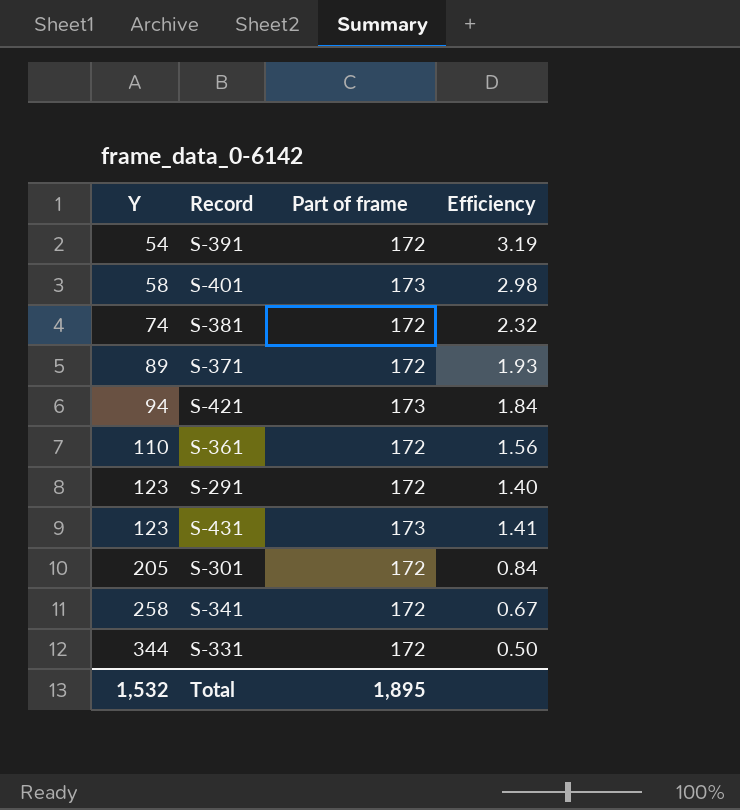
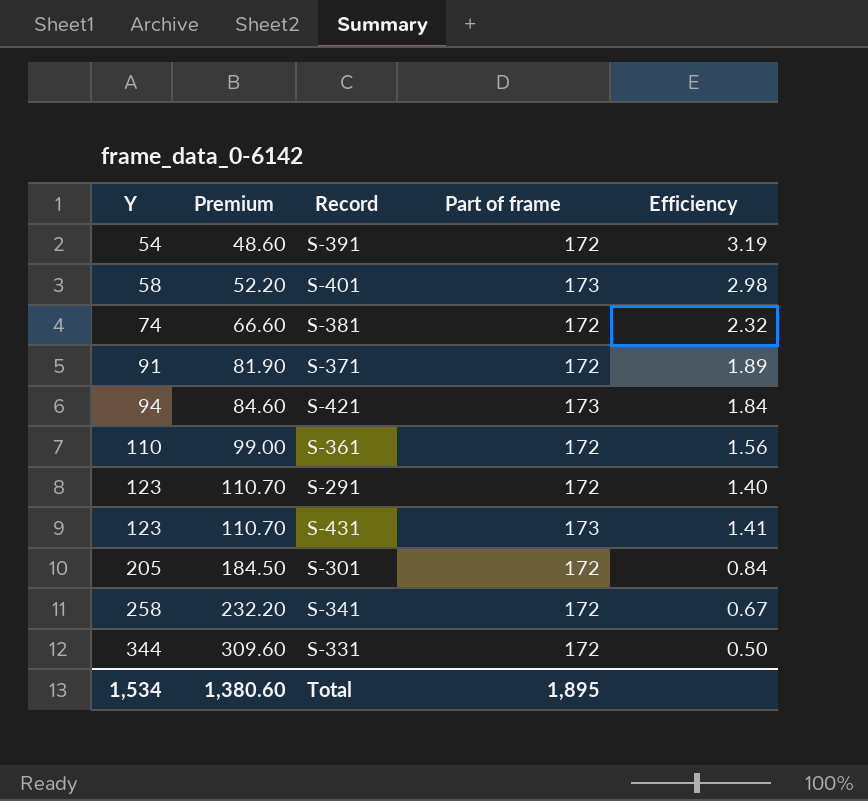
column Premium | formula: none -> [Y] * 0.9
S-371 | Y: 89 -> 91
S-371 | Efficiency: 1.93 -> 1.89
Total | Y: 1,532 -> 1,534

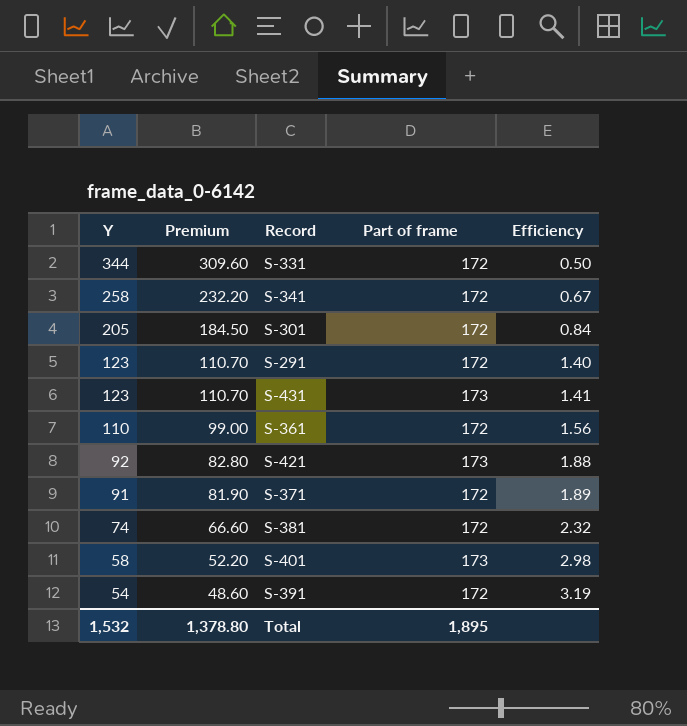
row order: Y ascending -> Y descending
S-421 | Y: 94 -> 92
S-421 | Premium: 84.60 -> 82.80
S-421 | Efficiency: 1.84 -> 1.88
Total | Y: 1,534 -> 1,532
Total | Premium: 1,380.60 -> 1,378.80

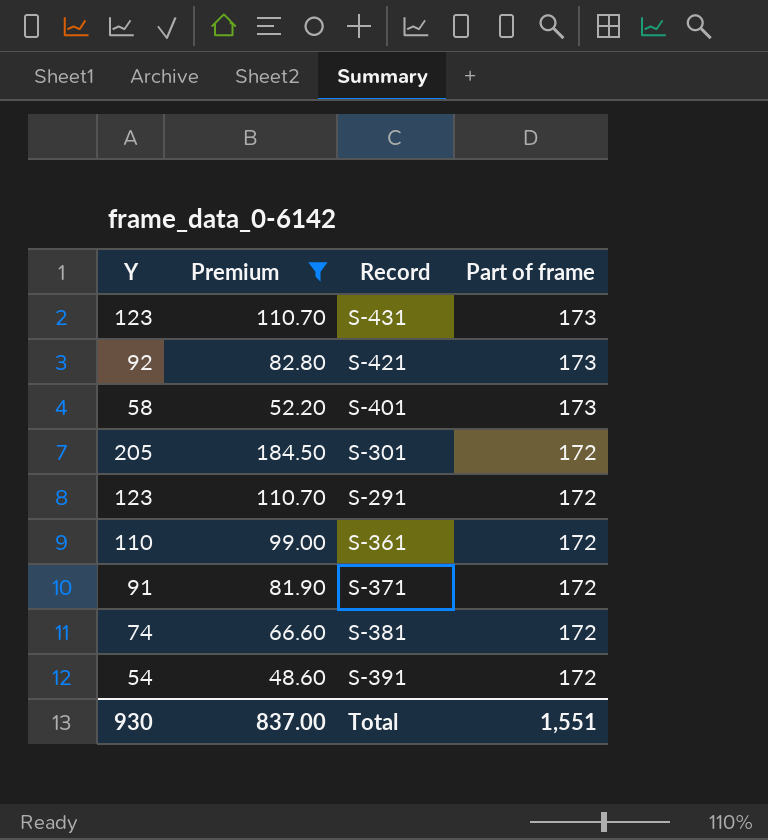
filter: none -> Premium <= 184.50
row order: Y descending -> Part of frame descending
column Efficiency | formula: [Part of frame] / [Y] -> none
Total | Y: 1,532 -> 930
Total | Premium: 1,378.80 -> 837.00
Total | Part of frame: 1,895 -> 1,551

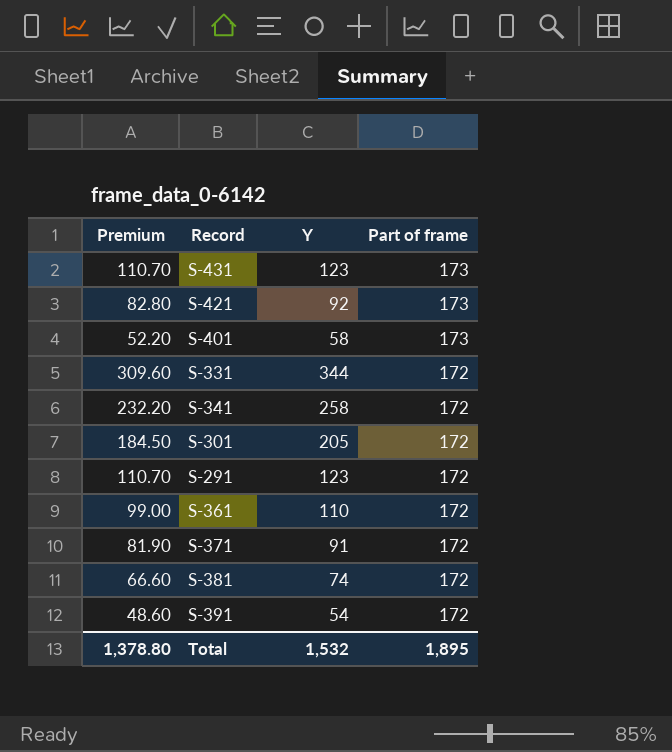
filter: Premium <= 184.50 -> none
column Y | position: 1 -> 3
Total | Premium: 837.00 -> 1,378.80
Total | Y: 930 -> 1,532
Total | Part of frame: 1,551 -> 1,895

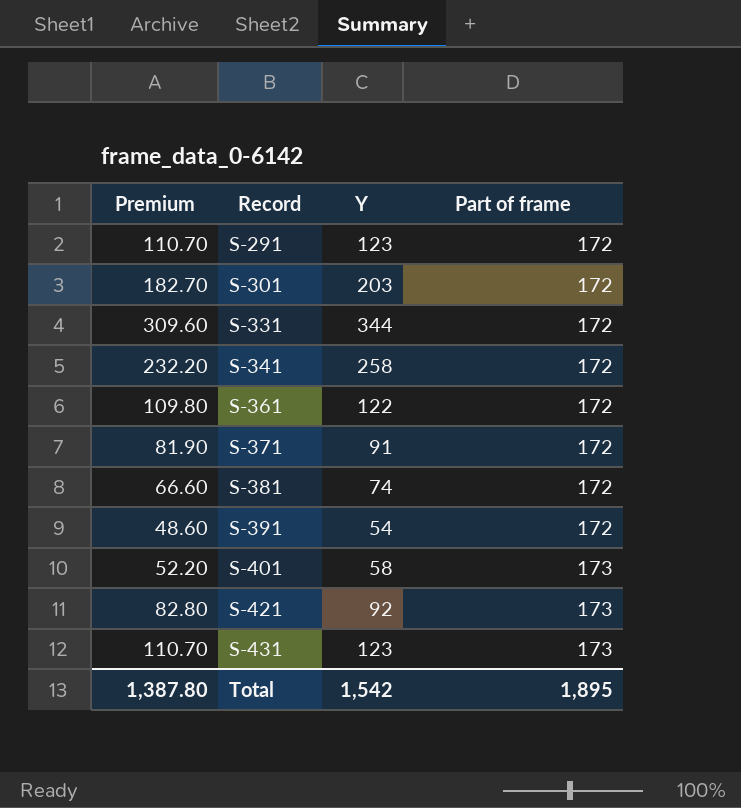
row order: Part of frame descending -> Record ascending
S-301 | Premium: 184.50 -> 182.70
S-301 | Y: 205 -> 203
S-361 | Premium: 99.00 -> 109.80
S-361 | Y: 110 -> 122
Total | Premium: 1,378.80 -> 1,387.80
Total | Y: 1,532 -> 1,542

